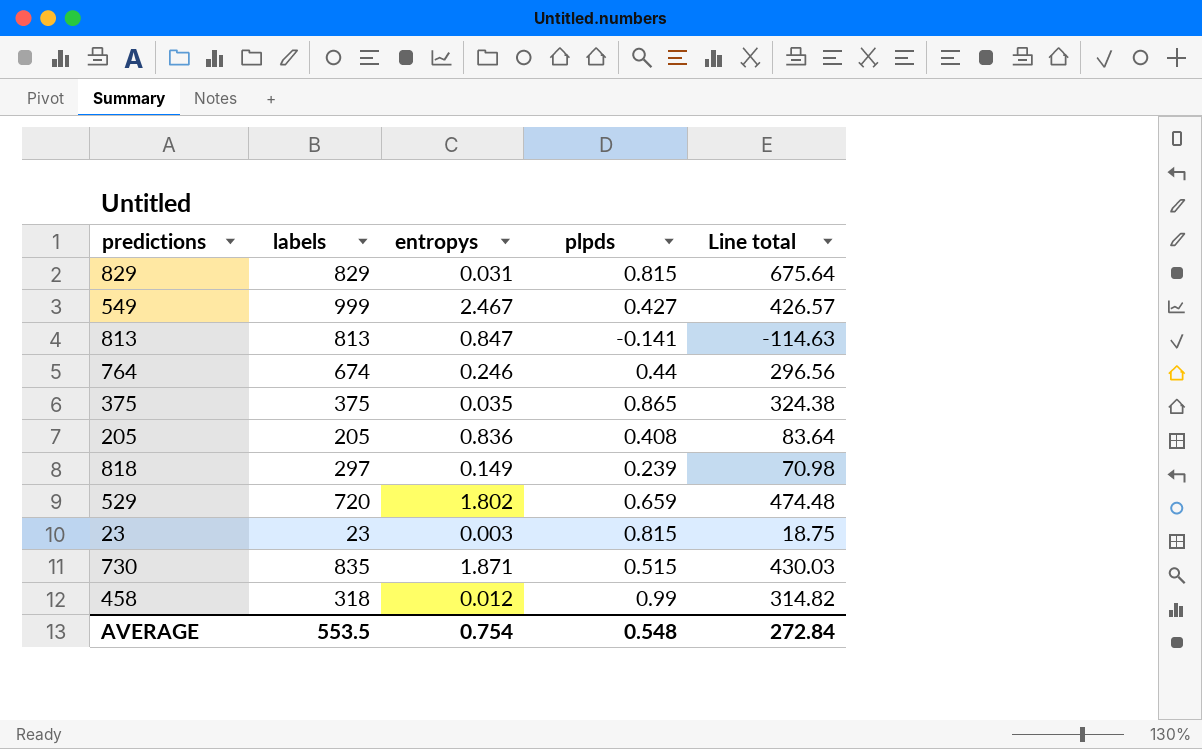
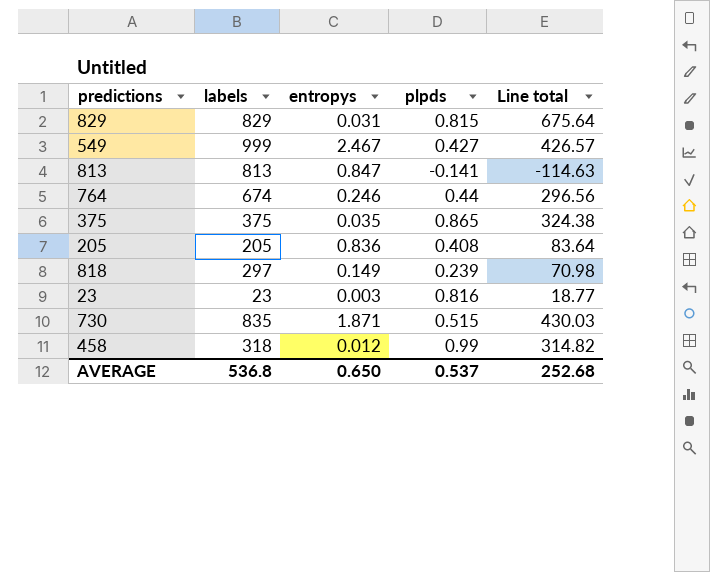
row 529: 720 | 1.802 | 0.659 | 474.48 -> none
23 | plpds: 0.815 -> 0.816
23 | Line total: 18.75 -> 18.77
AVERAGE | labels: 553.5 -> 536.8
AVERAGE | entropys: 0.754 -> 0.650
AVERAGE | plpds: 0.548 -> 0.537
AVERAGE | Line total: 272.84 -> 252.68

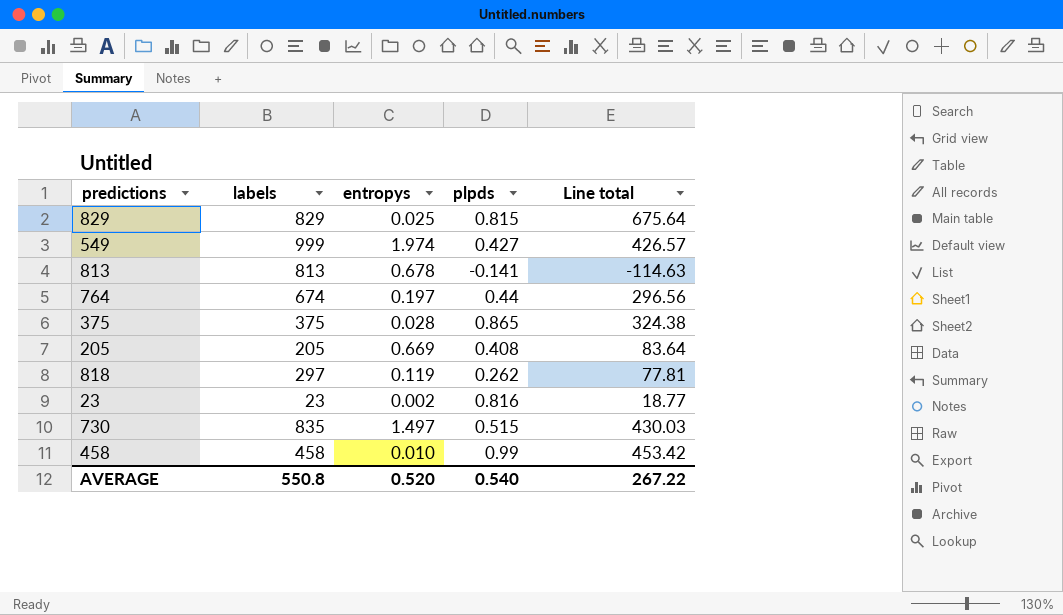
829 | entropys: 0.031 -> 0.025
549 | entropys: 2.467 -> 1.974
813 | entropys: 0.847 -> 0.678
764 | entropys: 0.246 -> 0.197
375 | entropys: 0.035 -> 0.028
205 | entropys: 0.836 -> 0.669
818 | entropys: 0.149 -> 0.119
818 | plpds: 0.239 -> 0.262
818 | Line total: 70.98 -> 77.81
23 | entropys: 0.003 -> 0.002
730 | entropys: 1.871 -> 1.497
458 | labels: 318 -> 458
458 | entropys: 0.012 -> 0.010
458 | Line total: 314.82 -> 453.42
AVERAGE | labels: 536.8 -> 550.8
AVERAGE | entropys: 0.650 -> 0.520
AVERAGE | plpds: 0.537 -> 0.540
AVERAGE | Line total: 252.68 -> 267.22

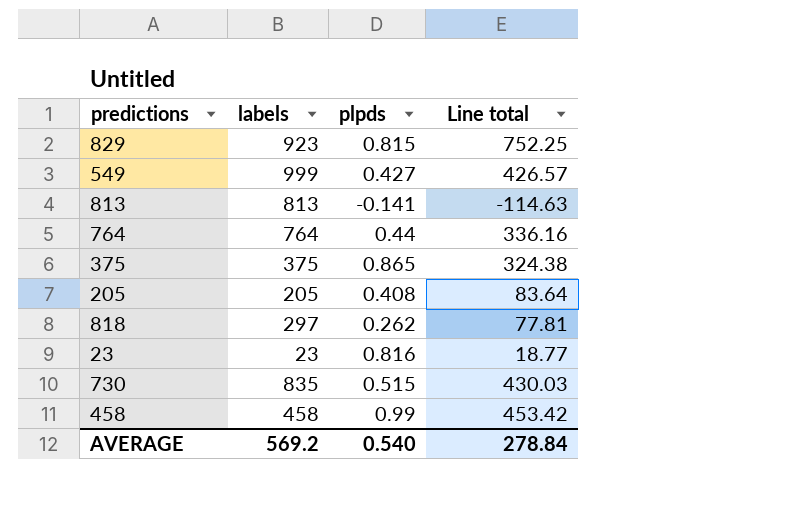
column entropys | position: 3 -> none
829 | labels: 829 -> 923
829 | Line total: 675.64 -> 752.25
764 | labels: 674 -> 764
764 | Line total: 296.56 -> 336.16
AVERAGE | labels: 550.8 -> 569.2
AVERAGE | Line total: 267.22 -> 278.84

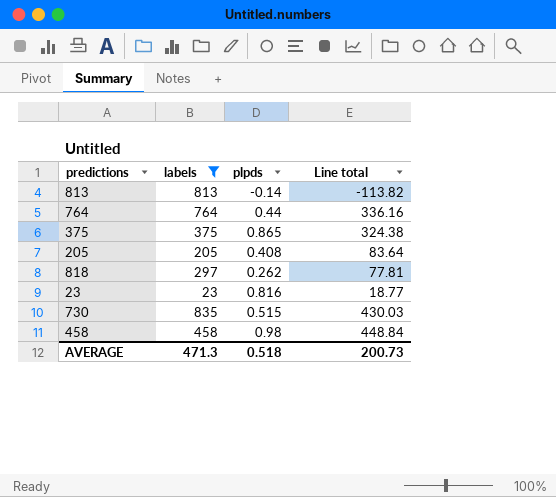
filter: none -> labels <= 835
813 | plpds: -0.141 -> -0.14
813 | Line total: -114.63 -> -113.82
458 | plpds: 0.99 -> 0.98
458 | Line total: 453.42 -> 448.84
AVERAGE | labels: 569.2 -> 471.3
AVERAGE | plpds: 0.540 -> 0.518
AVERAGE | Line total: 278.84 -> 200.73

